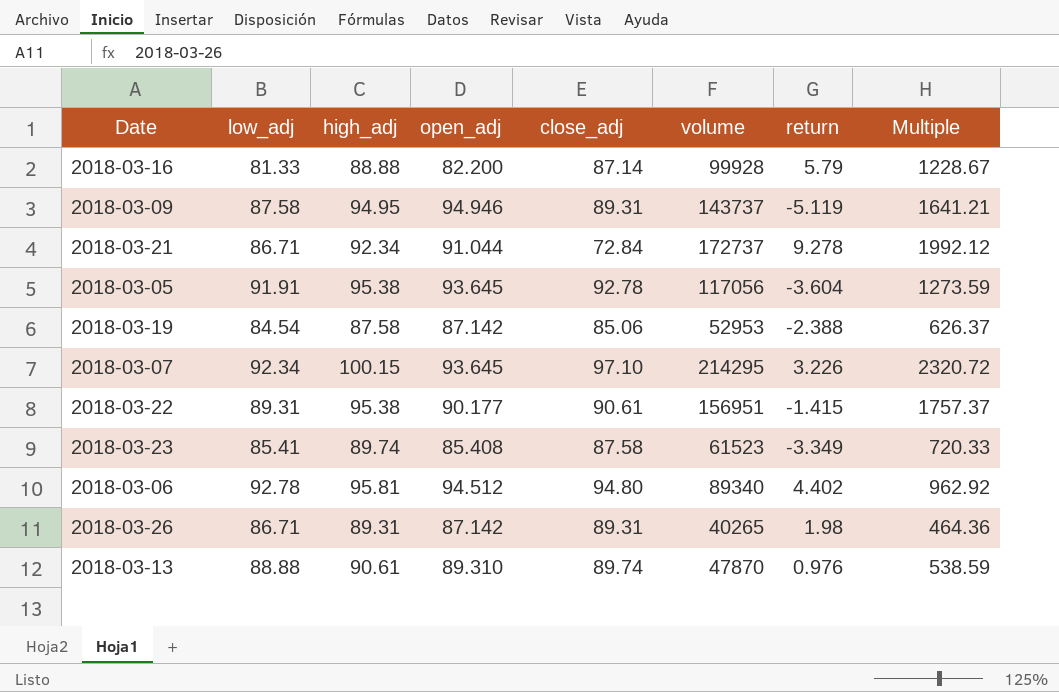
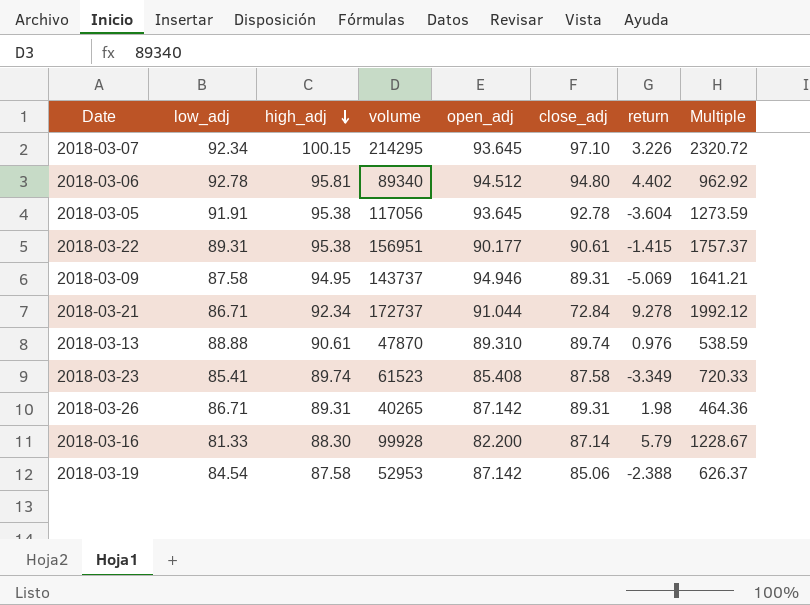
row order: none -> high_adj descending
column volume | position: 6 -> 4
2018-03-09 | return: -5.119 -> -5.069
2018-03-16 | high_adj: 88.88 -> 88.30

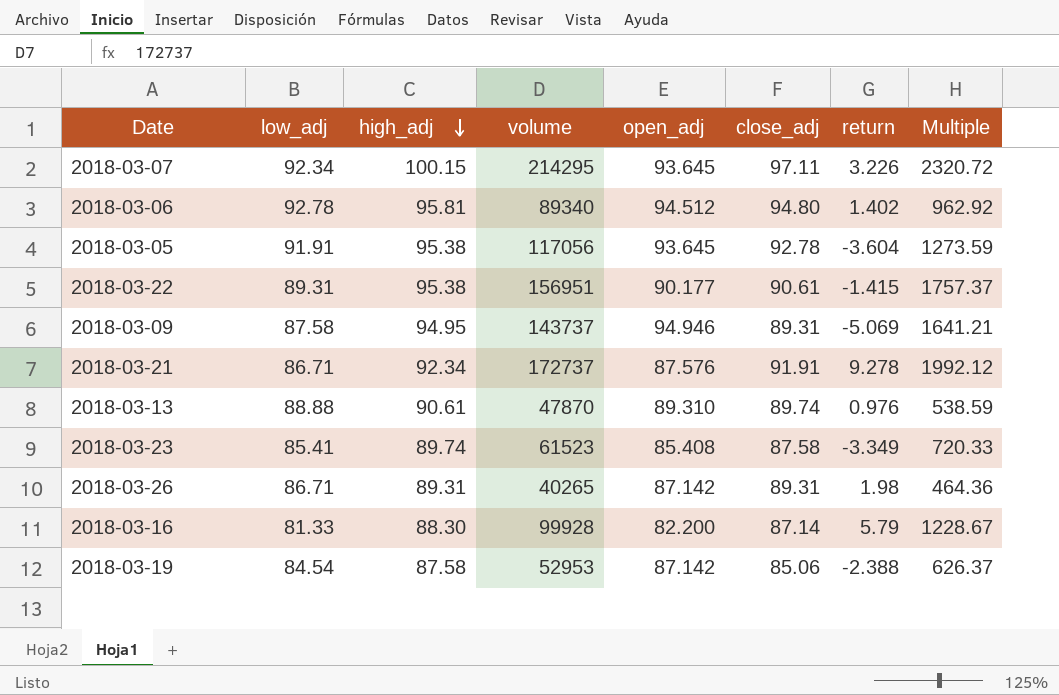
2018-03-07 | close_adj: 97.10 -> 97.11
2018-03-06 | return: 4.402 -> 1.402
2018-03-21 | open_adj: 91.044 -> 87.576
2018-03-21 | close_adj: 72.84 -> 91.91

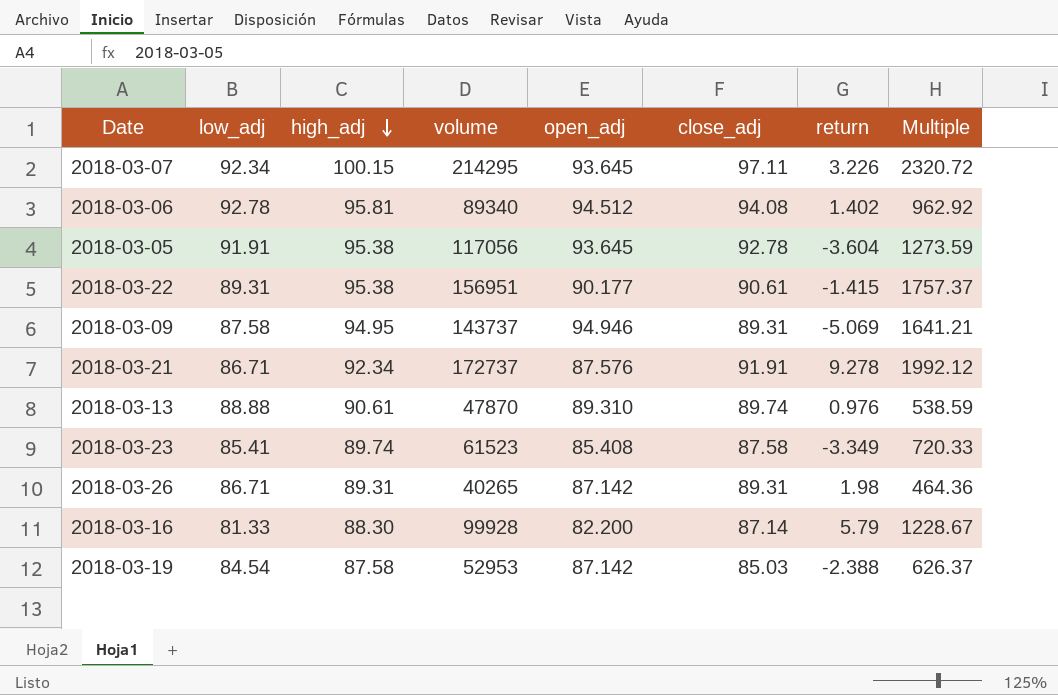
2018-03-06 | close_adj: 94.80 -> 94.08
2018-03-19 | close_adj: 85.06 -> 85.03

